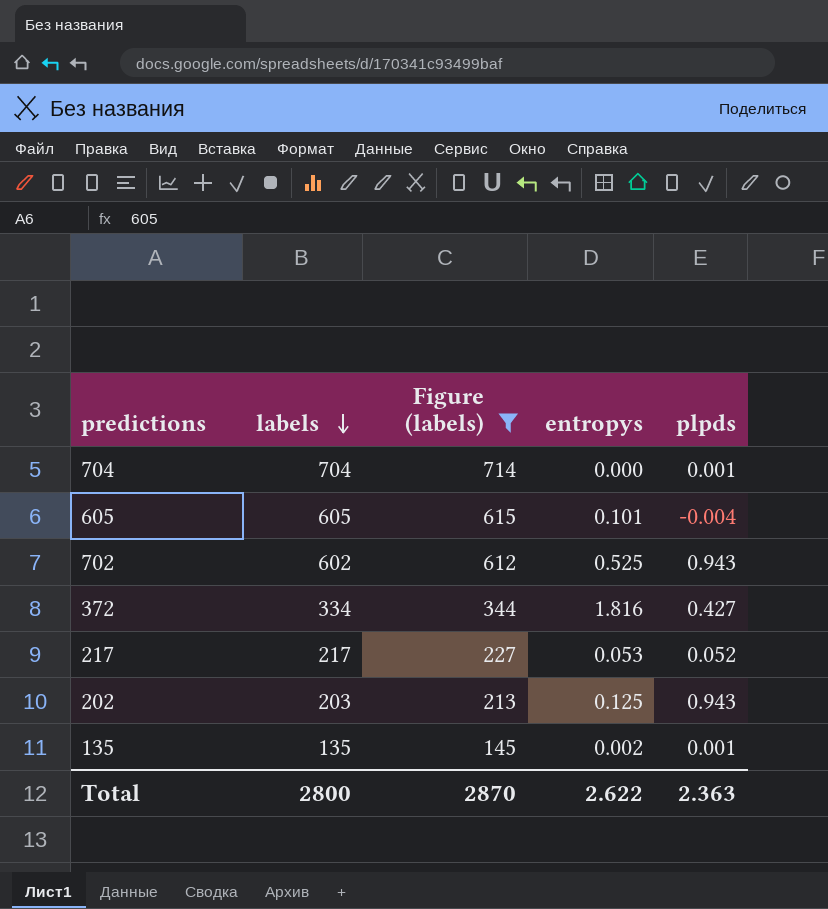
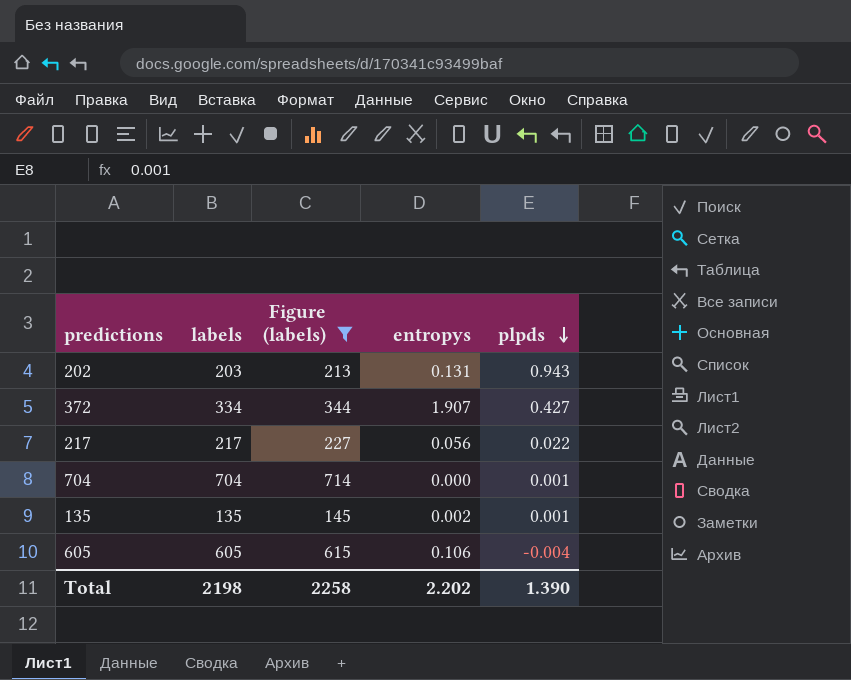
row order: labels descending -> plpds descending
row 702: 602 | 612 | 0.525 | 0.943 -> none
202 | entropys: 0.125 -> 0.131
372 | entropys: 1.816 -> 1.907
217 | entropys: 0.053 -> 0.056
217 | plpds: 0.052 -> 0.022
605 | entropys: 0.101 -> 0.106
Total | labels: 2800 -> 2198
Total | Figure (labels): 2870 -> 2258
Total | entropys: 2.622 -> 2.202
Total | plpds: 2.363 -> 1.390

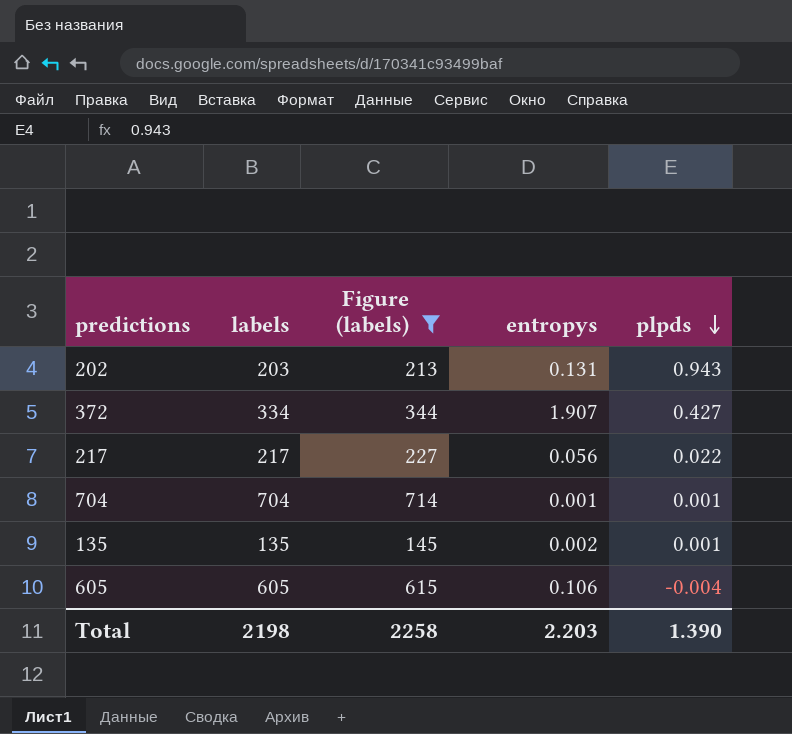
704 | entropys: 0.000 -> 0.001
Total | entropys: 2.202 -> 2.203

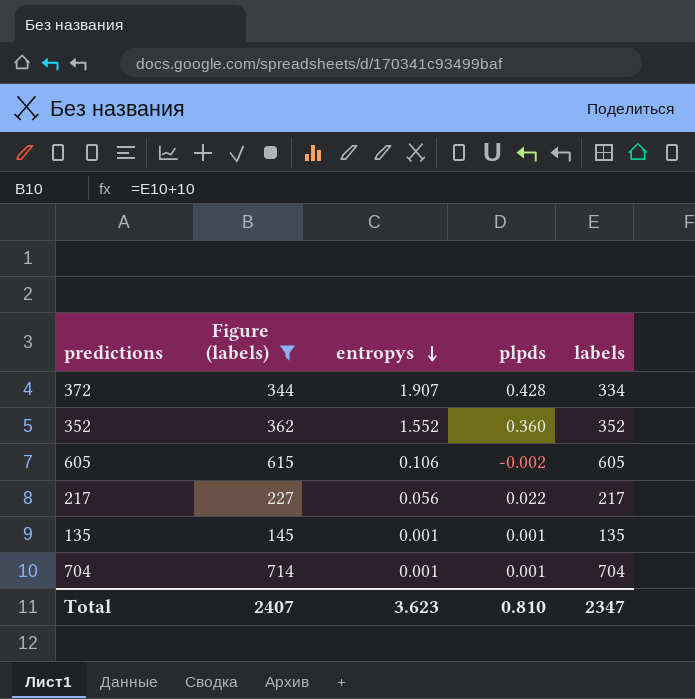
row order: plpds descending -> entropys descending
column labels | position: 2 -> 5
row 202: 203 | 213 | 0.131 | 0.943 -> none
372 | plpds: 0.427 -> 0.428
row 352: none -> 362 | 1.552 | 0.360 | 352
605 | plpds: -0.004 -> -0.002
135 | entropys: 0.002 -> 0.001
Total | Figure (labels): 2258 -> 2407
Total | entropys: 2.203 -> 3.623
Total | plpds: 1.390 -> 0.810
Total | labels: 2198 -> 2347

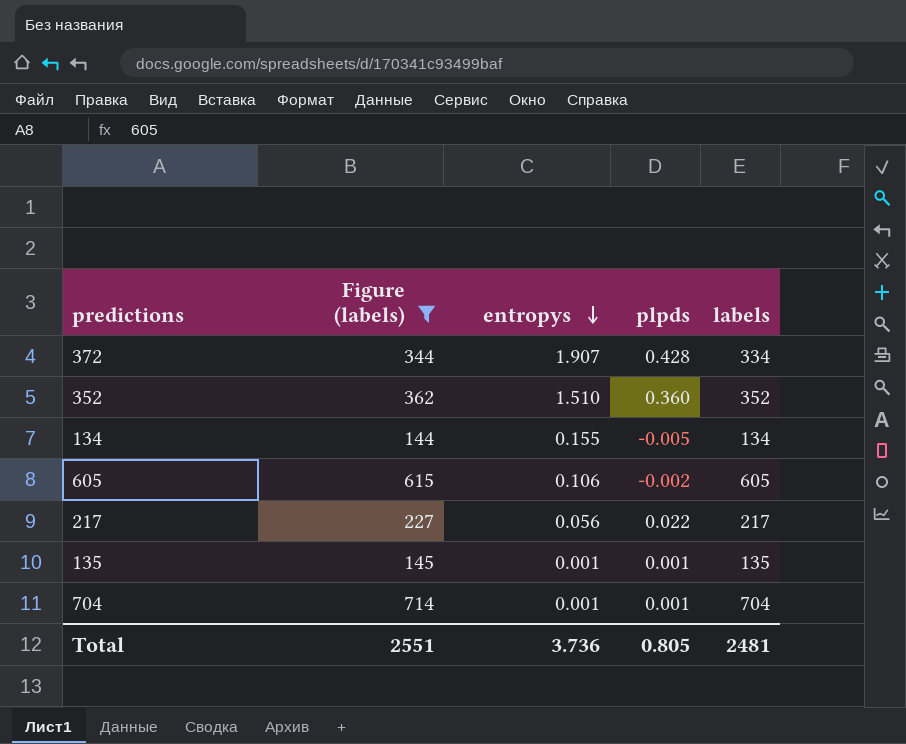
352 | entropys: 1.552 -> 1.510
row 134: none -> 144 | 0.155 | -0.005 | 134
Total | Figure (labels): 2407 -> 2551
Total | entropys: 3.623 -> 3.736
Total | plpds: 0.810 -> 0.805
Total | labels: 2347 -> 2481

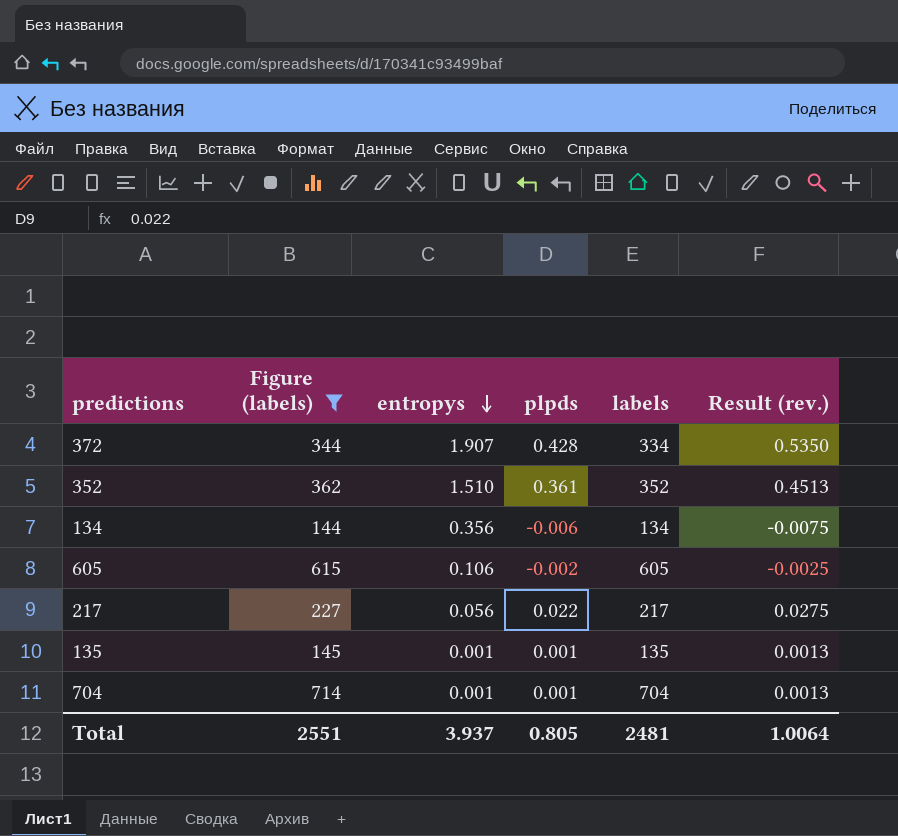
column Result (rev.) | formula: none -> [plpds] * 1.25
352 | plpds: 0.360 -> 0.361
134 | entropys: 0.155 -> 0.356
134 | plpds: -0.005 -> -0.006
Total | entropys: 3.736 -> 3.937

